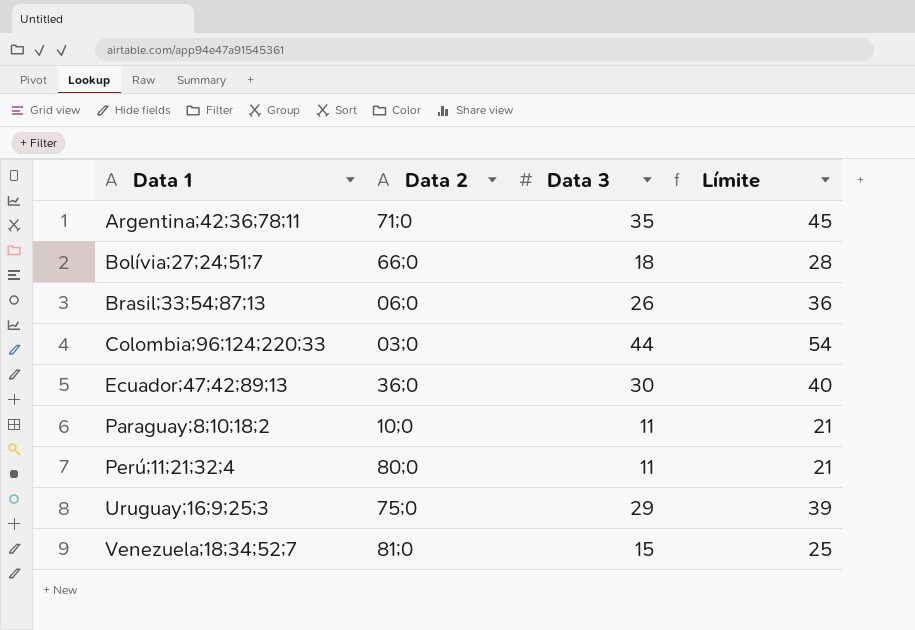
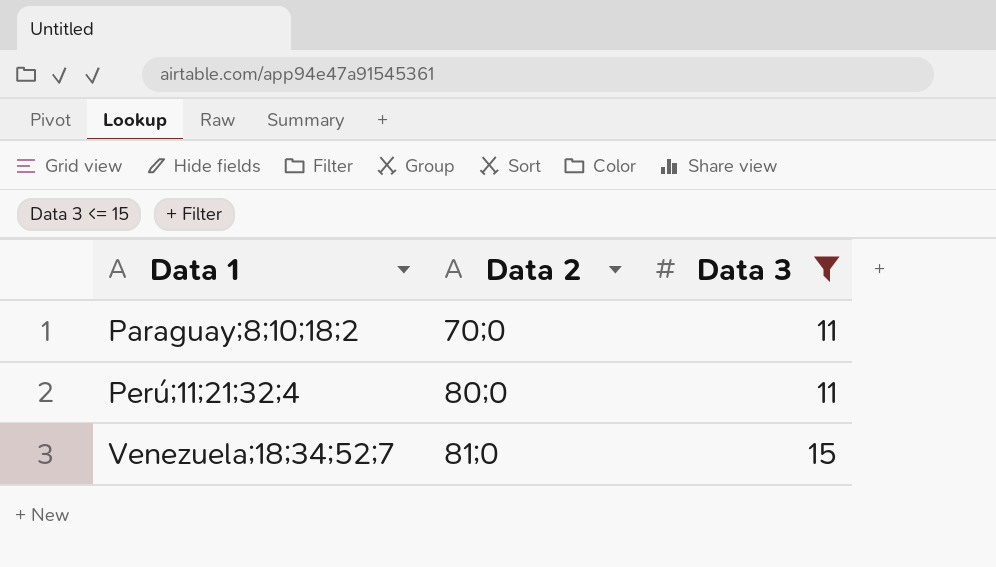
filter: none -> Data 3 <= 15
column Límite | formula: [Data 3] + 10 -> none
Paraguay;8;10;18;2 | Data 2: 10;0 -> 70;0

